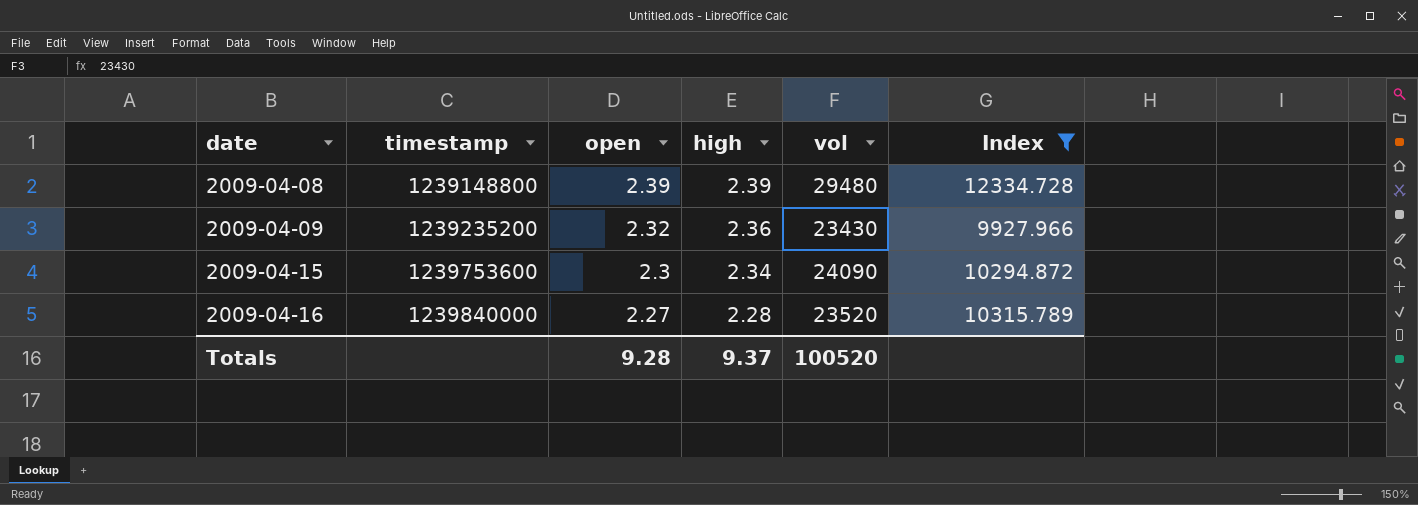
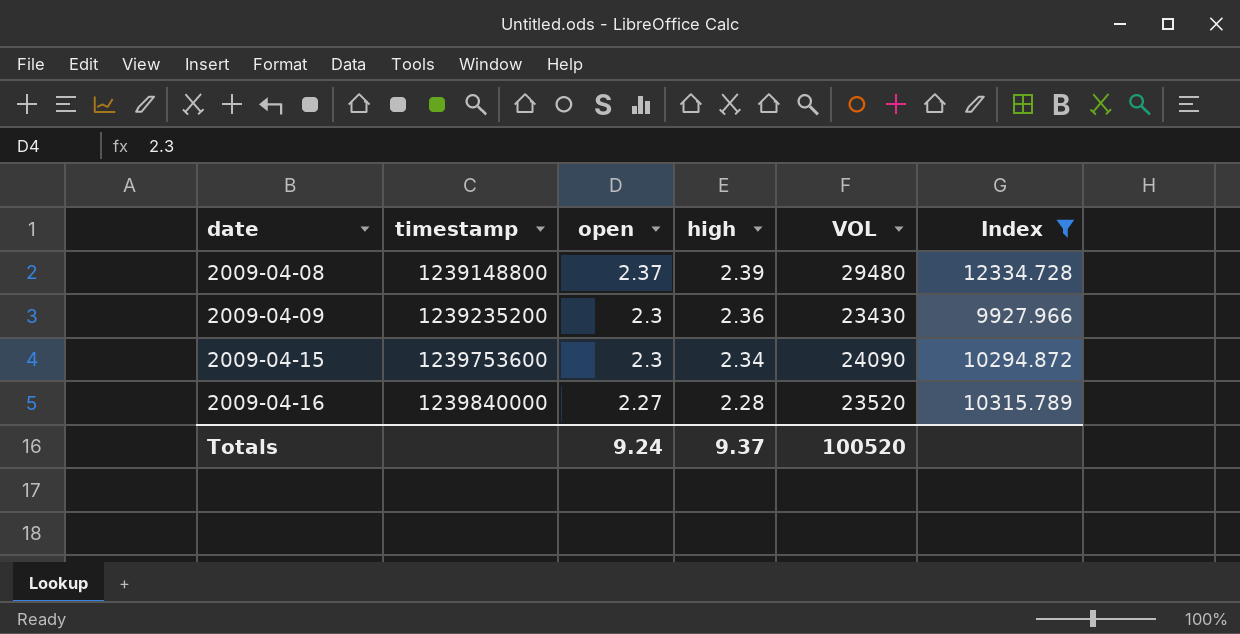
column name: vol -> VOL
2009-04-08 | open: 2.39 -> 2.37
2009-04-09 | open: 2.32 -> 2.3
Totals | open: 9.28 -> 9.24

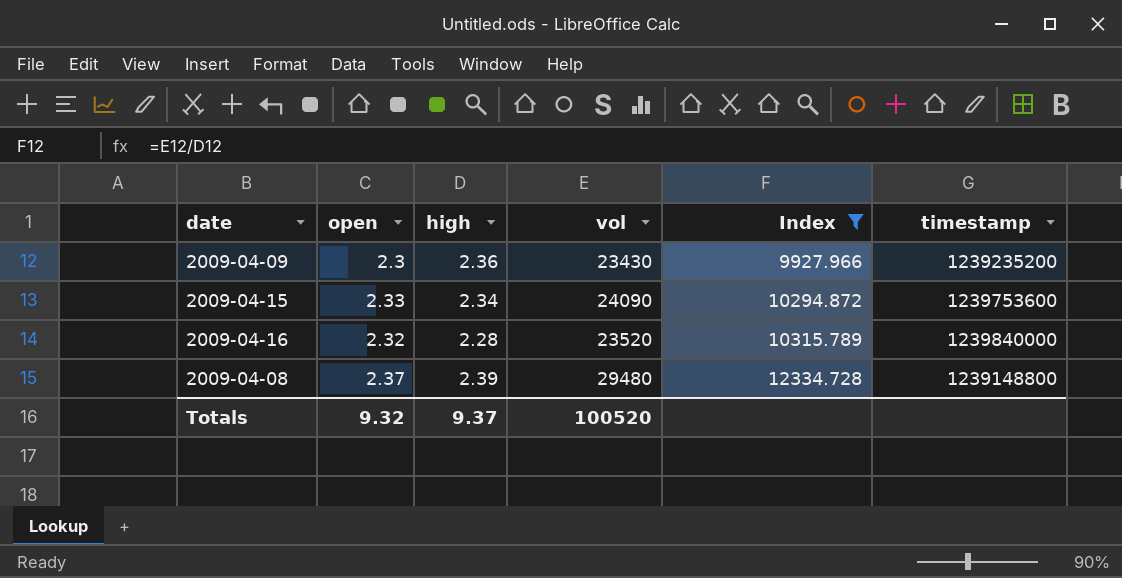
row order: date ascending -> Index ascending
column name: VOL -> vol
column timestamp | position: 2 -> 6
2009-04-15 | open: 2.3 -> 2.33
2009-04-16 | open: 2.27 -> 2.32
Totals | open: 9.24 -> 9.32

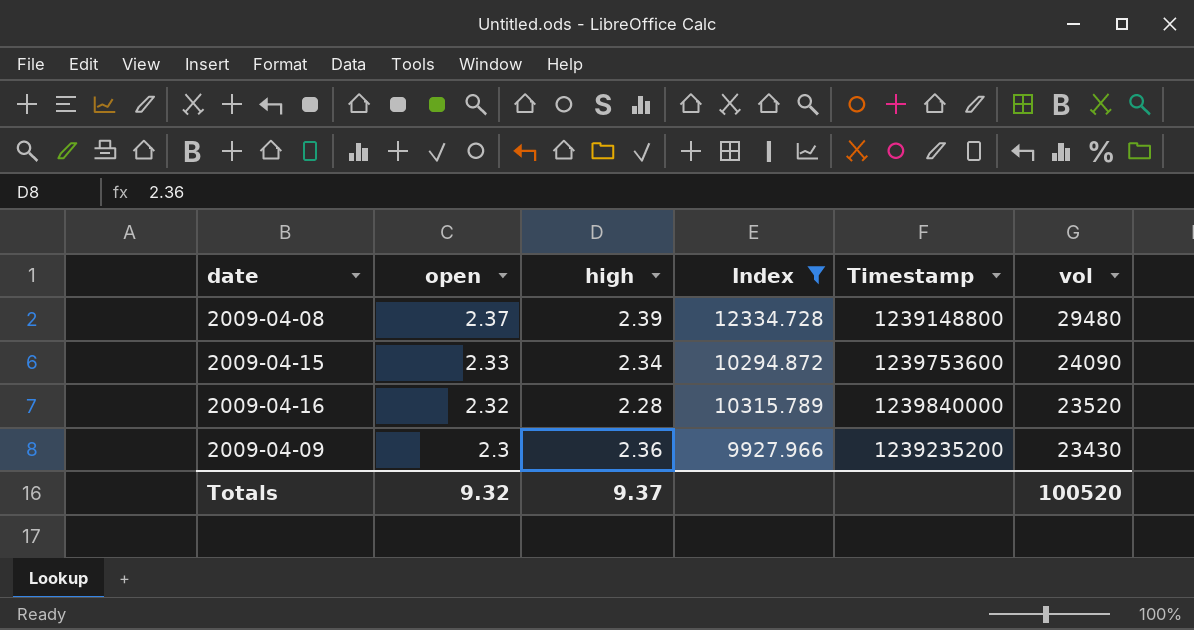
row order: Index ascending -> open descending
column name: timestamp -> Timestamp
column vol | position: 4 -> 6

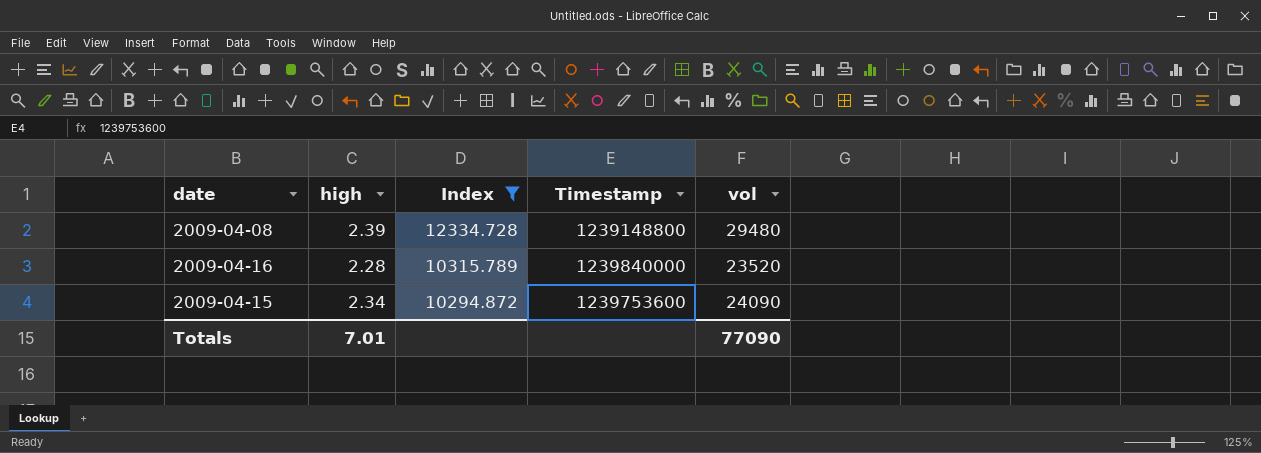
row order: open descending -> Index descending
column open | position: 2 -> none
row 2009-04-09: 2.3 | 2.36 | 9927.966 | 1239235200 | 23430 -> none
Totals | high: 9.37 -> 7.01
Totals | vol: 100520 -> 77090

